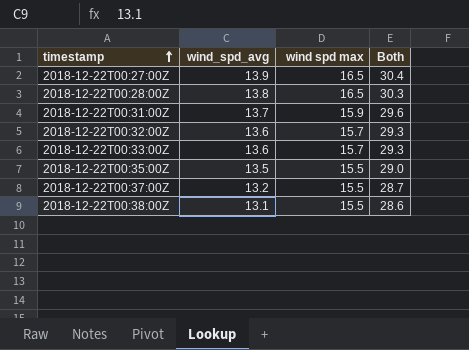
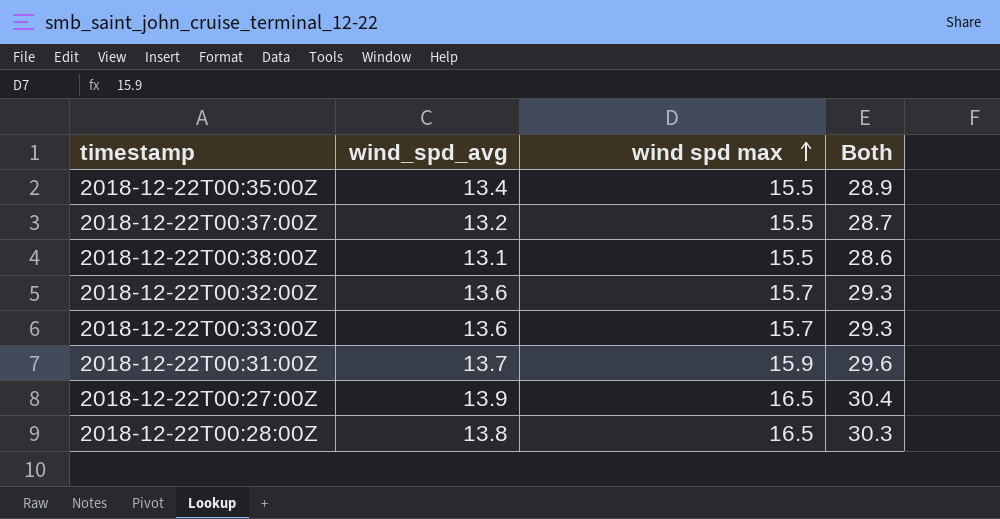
row order: timestamp ascending -> wind spd max ascending
2018-12-22T00:35:00Z | wind_spd_avg: 13.5 -> 13.4
2018-12-22T00:35:00Z | Both: 29.0 -> 28.9

